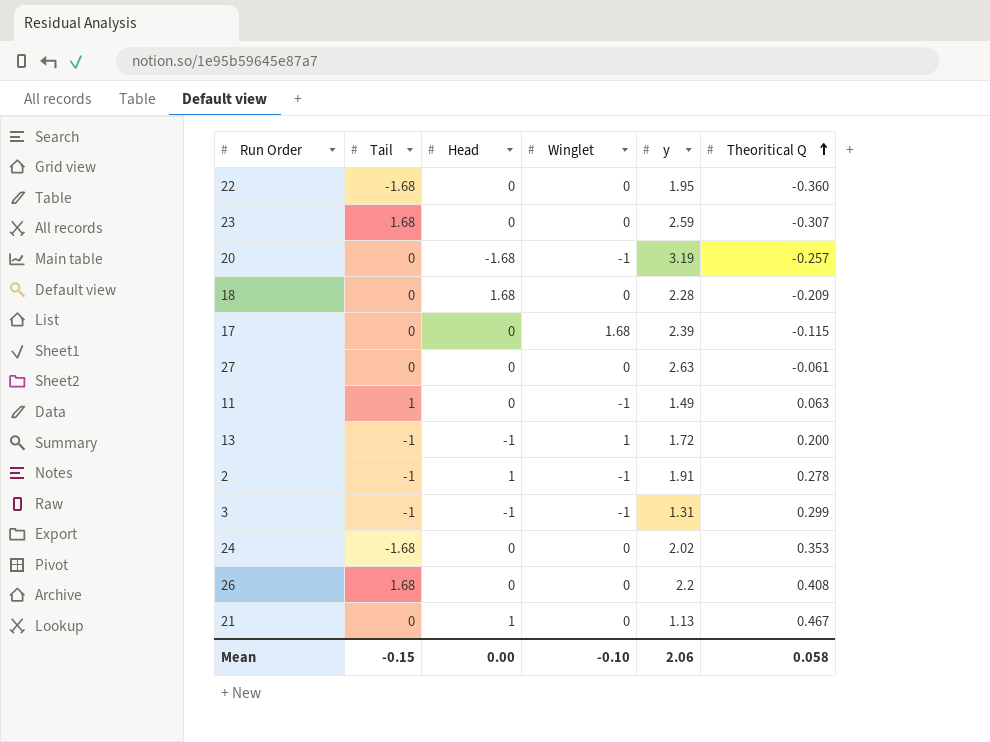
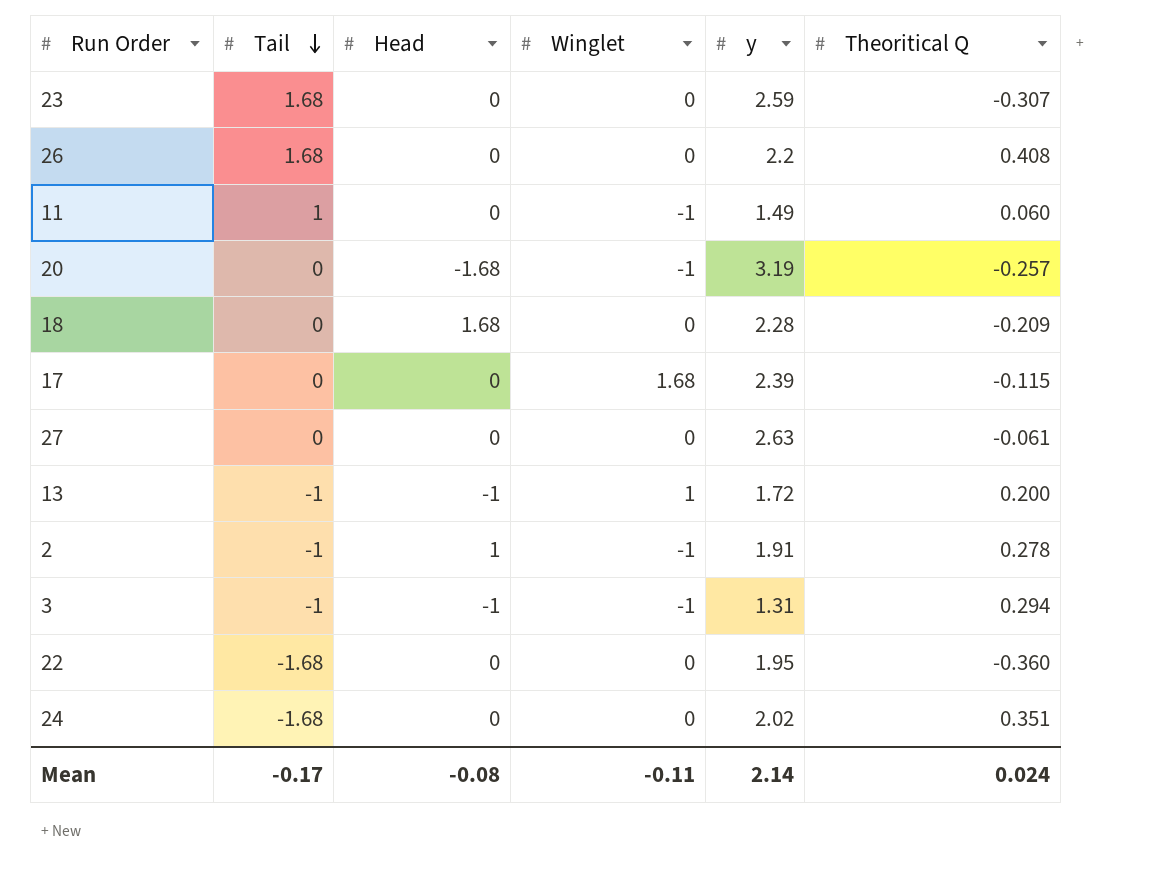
row order: Theoritical Q ascending -> Tail descending
row 21: 0 | 1 | 0 | 1.13 | 0.467 -> none
11 | Theoritical Q: 0.063 -> 0.060
3 | Theoritical Q: 0.299 -> 0.294
24 | Theoritical Q: 0.353 -> 0.351
Mean | Tail: -0.15 -> -0.17
Mean | Head: 0.00 -> -0.08
Mean | Winglet: -0.10 -> -0.11
Mean | y: 2.06 -> 2.14
Mean | Theoritical Q: 0.058 -> 0.024

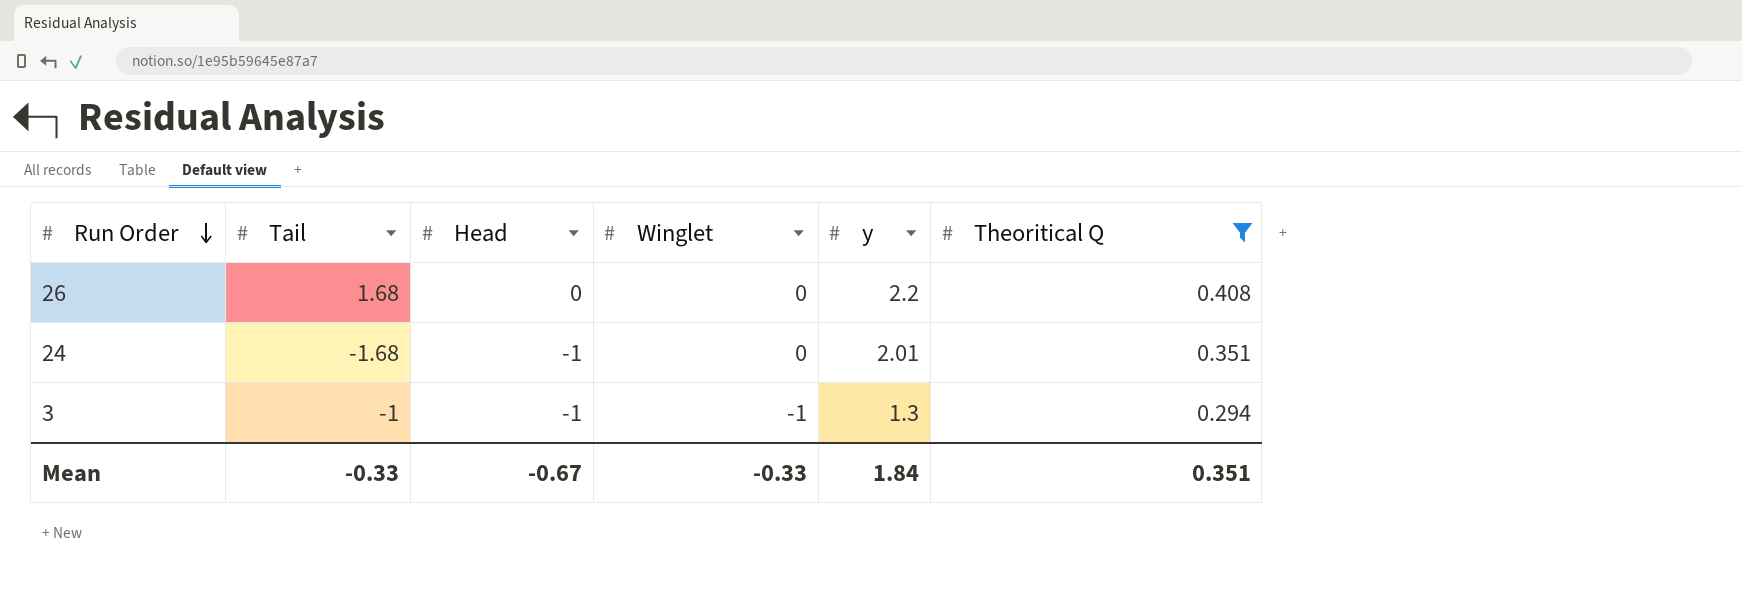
filter: none -> Theoritical Q >= 0.294
row order: Tail descending -> Run Order descending
24 | Head: 0 -> -1
24 | y: 2.02 -> 2.01
3 | y: 1.31 -> 1.3
Mean | Tail: -0.17 -> -0.33
Mean | Head: -0.08 -> -0.67
Mean | Winglet: -0.11 -> -0.33
Mean | y: 2.14 -> 1.84
Mean | Theoritical Q: 0.024 -> 0.351

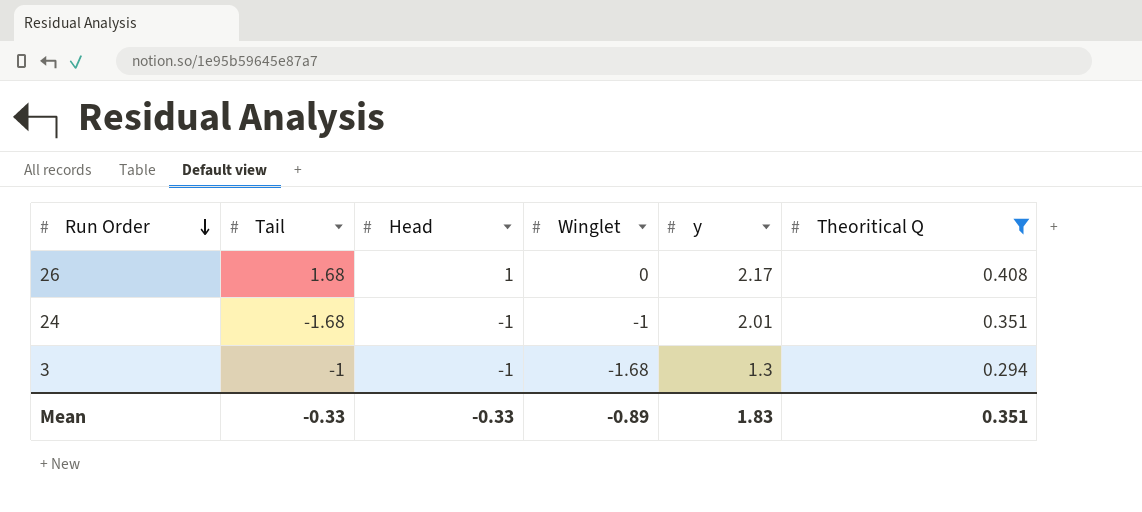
26 | Head: 0 -> 1
26 | y: 2.2 -> 2.17
24 | Winglet: 0 -> -1
3 | Winglet: -1 -> -1.68
Mean | Head: -0.67 -> -0.33
Mean | Winglet: -0.33 -> -0.89
Mean | y: 1.84 -> 1.83

